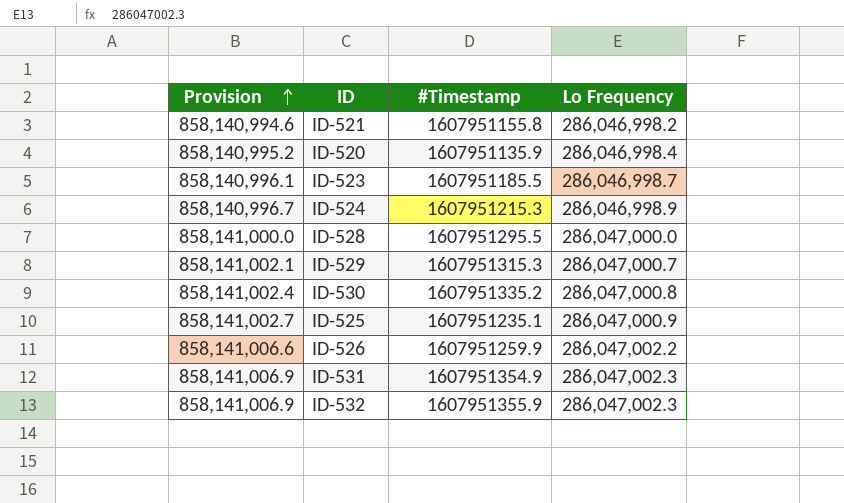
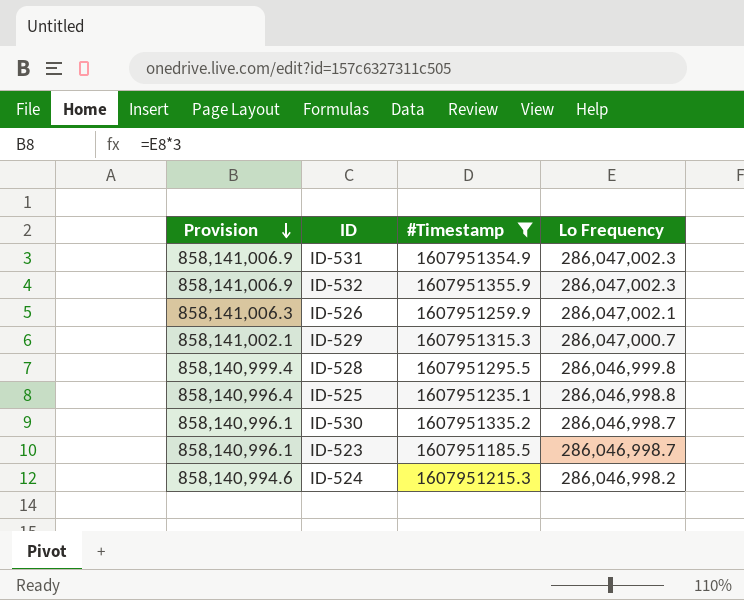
filter: none -> #Timestamp >= 1607951185.5
row order: Provision ascending -> Provision descending
ID-526 | Provision: 858,141,006.6 -> 858,141,006.3
ID-526 | Lo Frequency: 286,047,002.2 -> 286,047,002.1
ID-528 | Provision: 858,141,000.0 -> 858,140,999.4
ID-528 | Lo Frequency: 286,047,000.0 -> 286,046,999.8
ID-525 | Provision: 858,141,002.7 -> 858,140,996.4
ID-525 | Lo Frequency: 286,047,000.9 -> 286,046,998.8
ID-530 | Provision: 858,141,002.4 -> 858,140,996.1
ID-530 | Lo Frequency: 286,047,000.8 -> 286,046,998.7
ID-524 | Provision: 858,140,996.7 -> 858,140,994.6
ID-524 | Lo Frequency: 286,046,998.9 -> 286,046,998.2

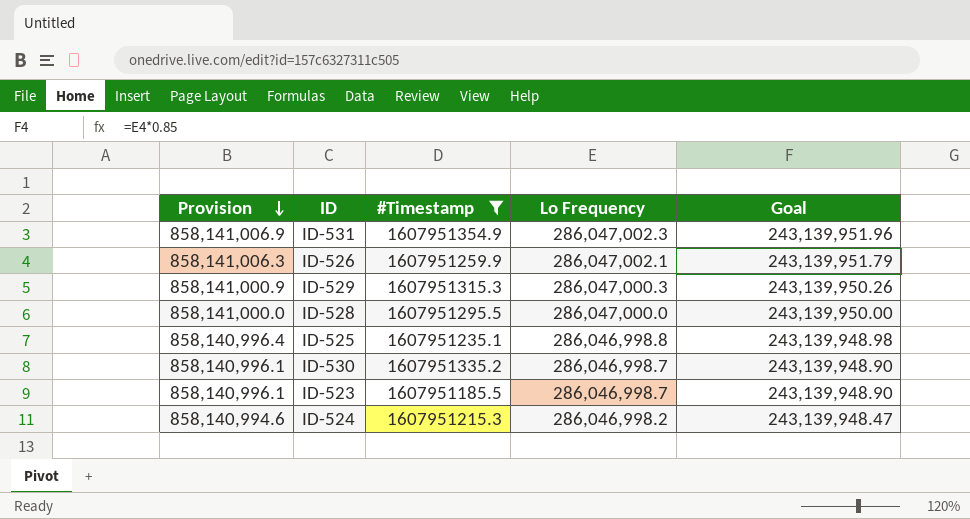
column Goal | formula: none -> [Lo Frequency] * 0.85
row ID-532: 858,141,006.9 | 1607951355.9 | 286,047,002.3 -> none
ID-529 | Provision: 858,141,002.1 -> 858,141,000.9
ID-529 | Lo Frequency: 286,047,000.7 -> 286,047,000.3
ID-528 | Provision: 858,140,999.4 -> 858,141,000.0
ID-528 | Lo Frequency: 286,046,999.8 -> 286,047,000.0

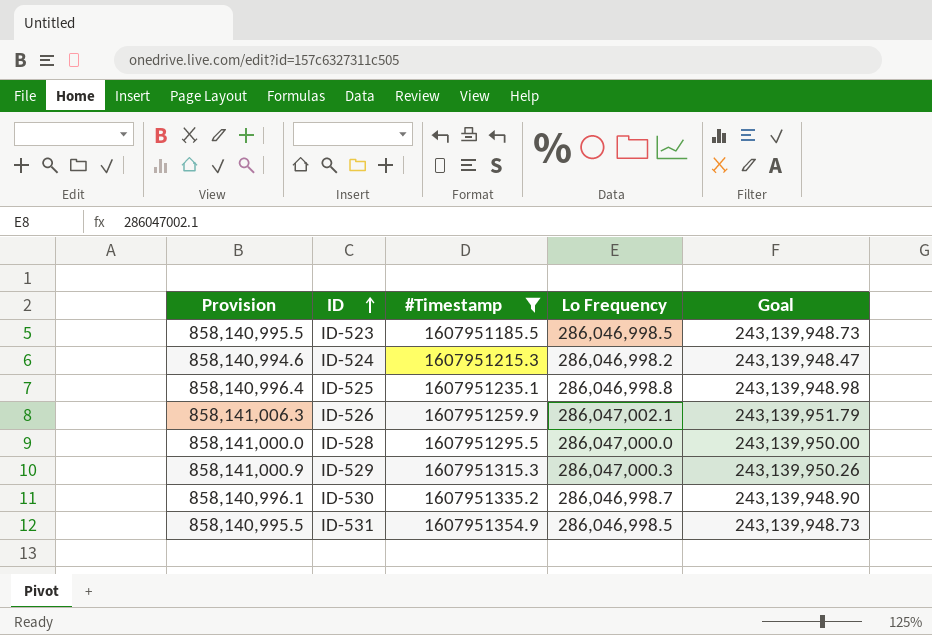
row order: Provision descending -> ID ascending
ID-523 | Provision: 858,140,996.1 -> 858,140,995.5
ID-523 | Lo Frequency: 286,046,998.7 -> 286,046,998.5
ID-523 | Goal: 243,139,948.90 -> 243,139,948.73
ID-531 | Provision: 858,141,006.9 -> 858,140,995.5
ID-531 | Lo Frequency: 286,047,002.3 -> 286,046,998.5
ID-531 | Goal: 243,139,951.96 -> 243,139,948.73

